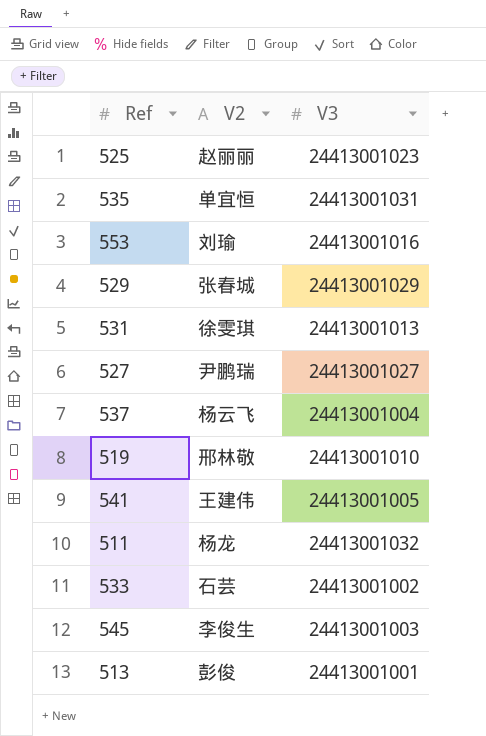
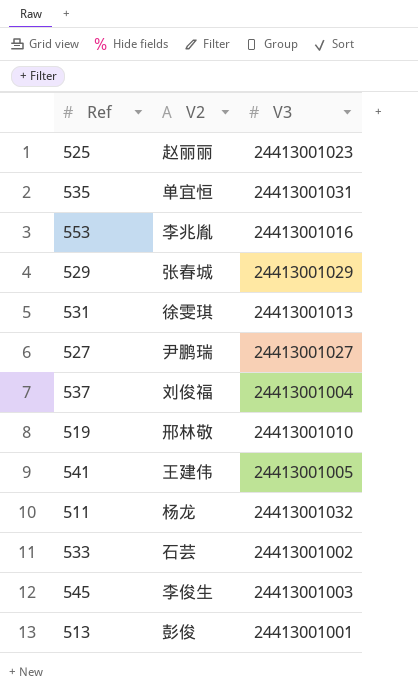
553 | V2: 刘瑜 -> 李兆胤
537 | V2: 杨云飞 -> 刘俊福

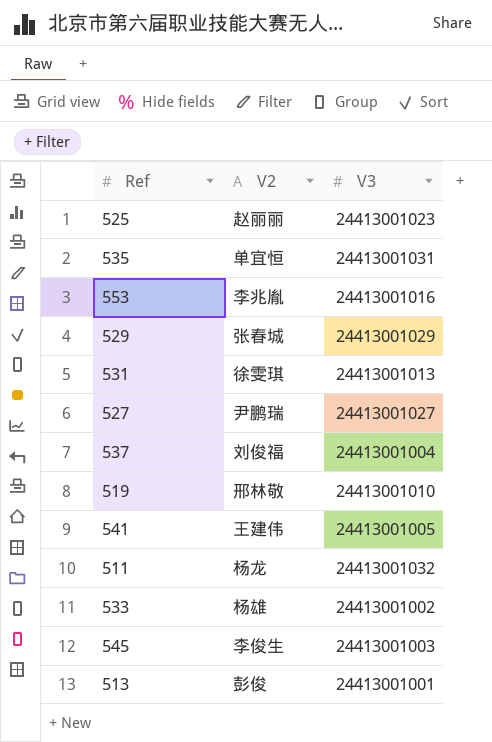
533 | V2: 石芸 -> 杨雄

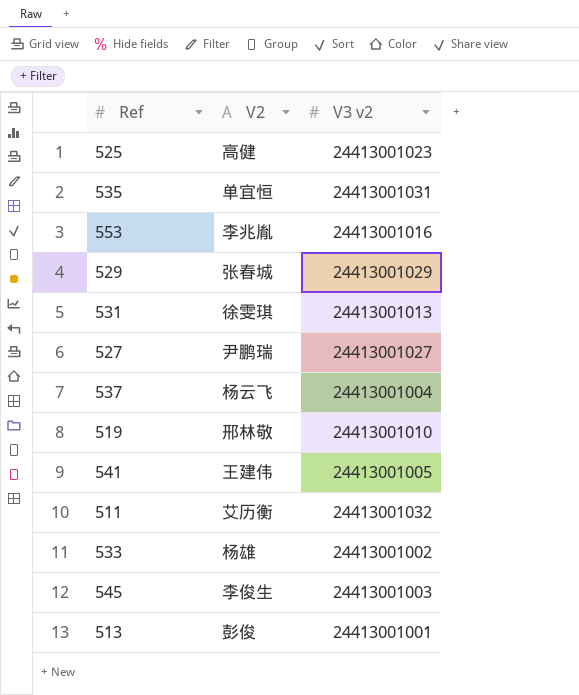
column name: V3 -> V3 v2
525 | V2: 赵丽丽 -> 高健
537 | V2: 刘俊福 -> 杨云飞
511 | V2: 杨龙 -> 艾历衡

